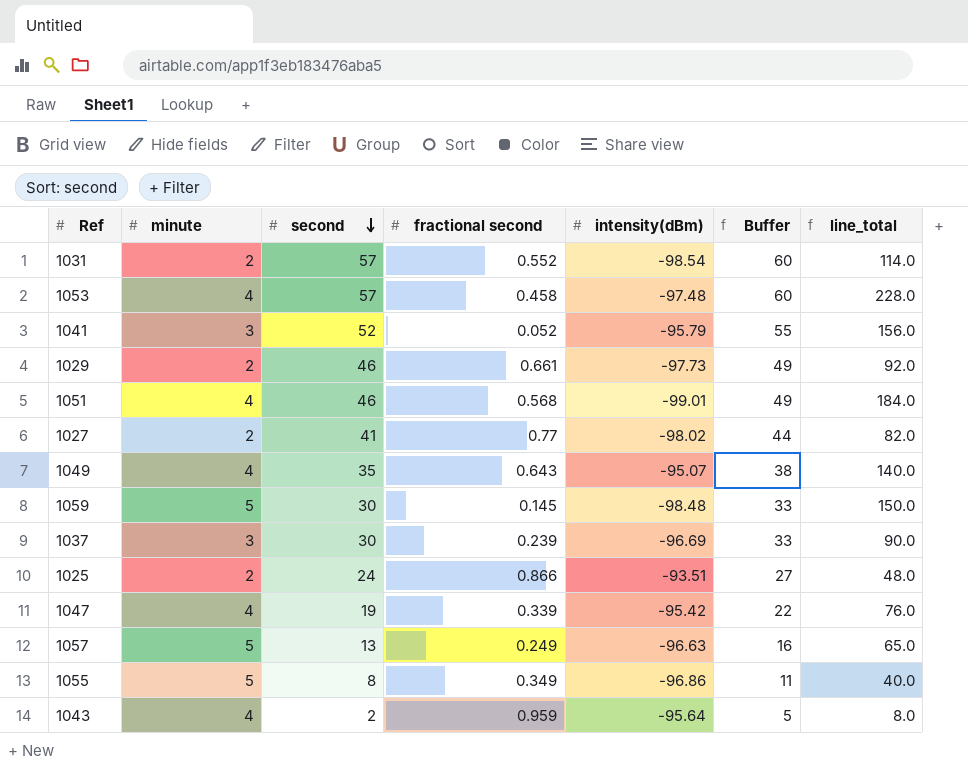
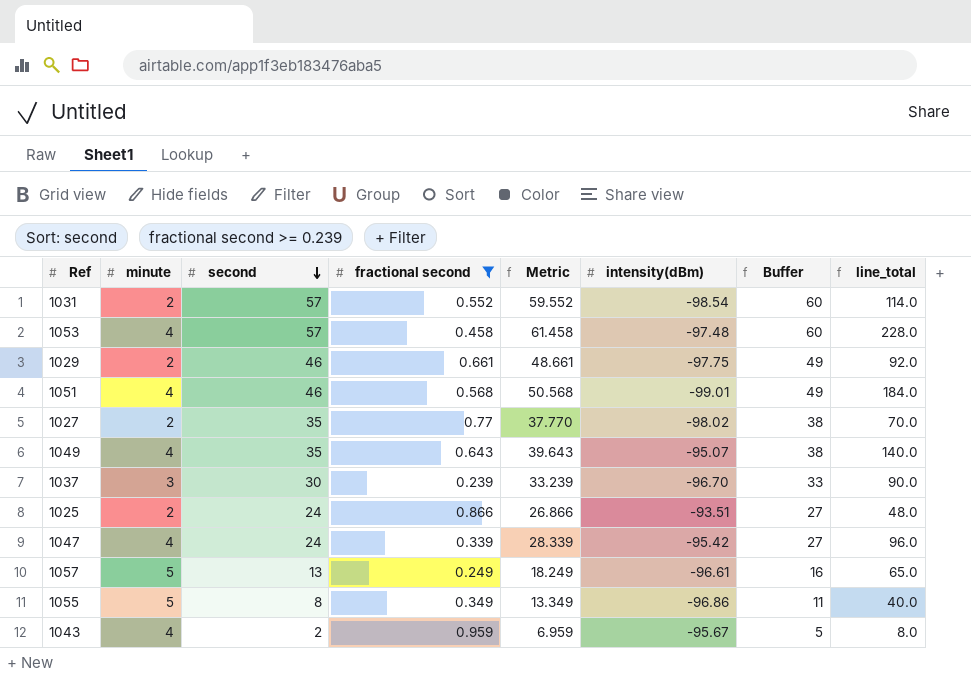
filter: none -> fractional second >= 0.239
column Metric | formula: none -> [minute] + [second] + [fractional second]
1029 | intensity(dBm): -97.73 -> -97.75
1027 | second: 41 -> 35
1027 | Buffer: 44 -> 38
1027 | line_total: 82.0 -> 70.0
1037 | intensity(dBm): -96.69 -> -96.70
1047 | second: 19 -> 24
1047 | Buffer: 22 -> 27
1047 | line_total: 76.0 -> 96.0
1057 | intensity(dBm): -96.63 -> -96.61
1043 | intensity(dBm): -95.64 -> -95.67

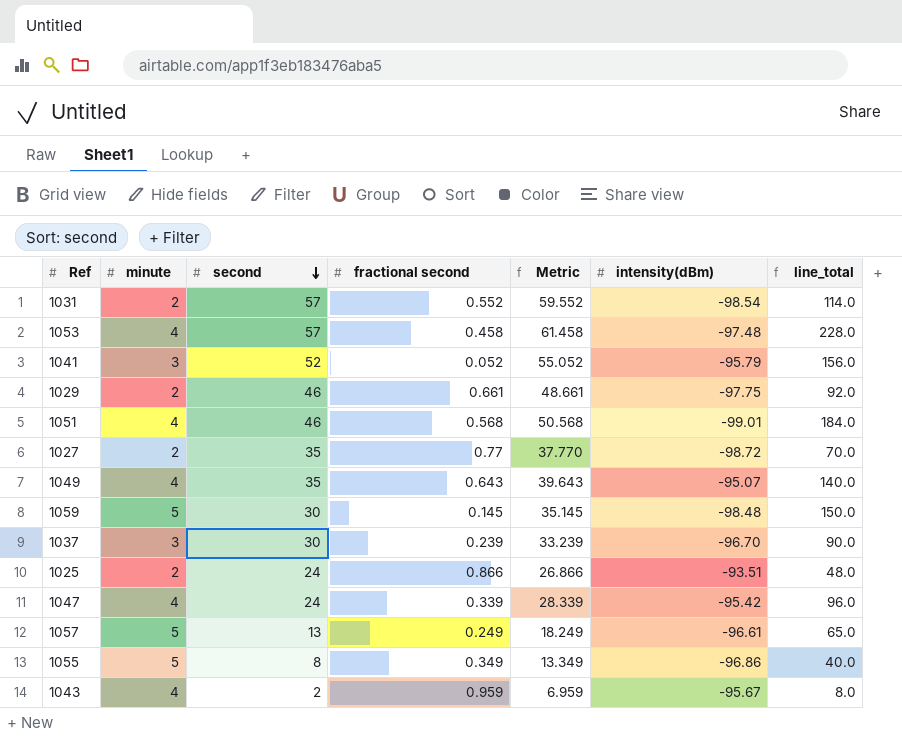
filter: fractional second >= 0.239 -> none
column Buffer | formula: [second] + 3 -> none
1027 | intensity(dBm): -98.02 -> -98.72

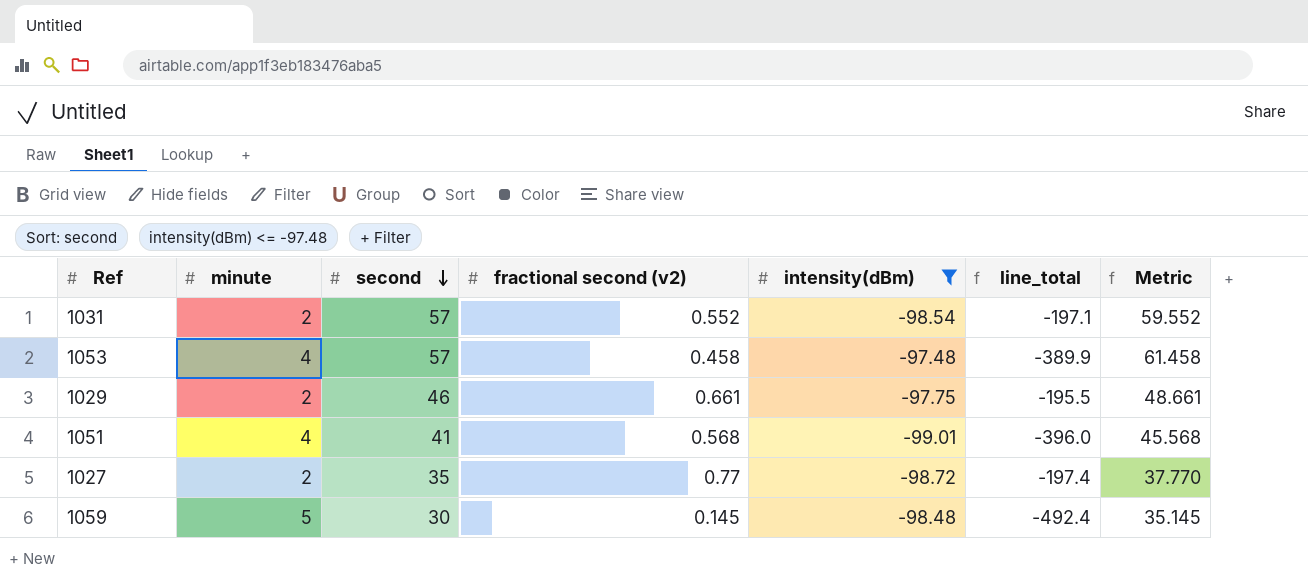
filter: none -> intensity(dBm) <= -97.48
column name: fractional second -> fractional second (v2)
column line_total | formula: [minute] * [second] -> [minute] * [intensity(dBm)]
column Metric | position: 5 -> 7
1051 | second: 46 -> 41
1051 | Metric: 50.568 -> 45.568

